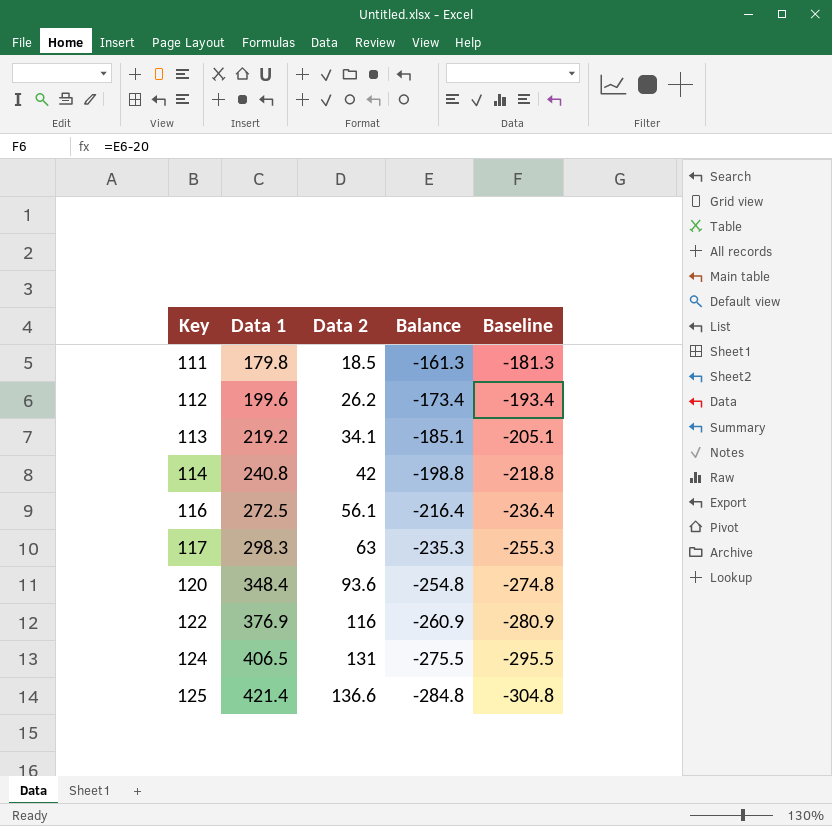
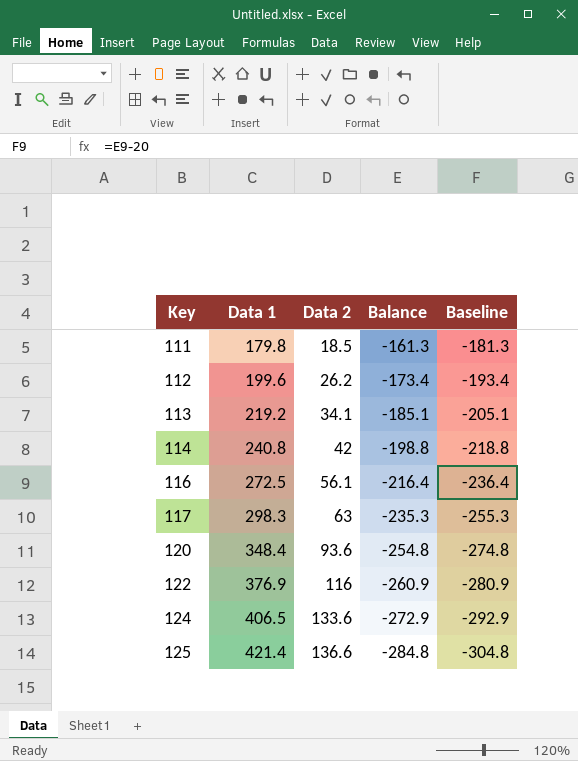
124 | Data 2: 131 -> 133.6
124 | Balance: -275.5 -> -272.9
124 | Baseline: -295.5 -> -292.9

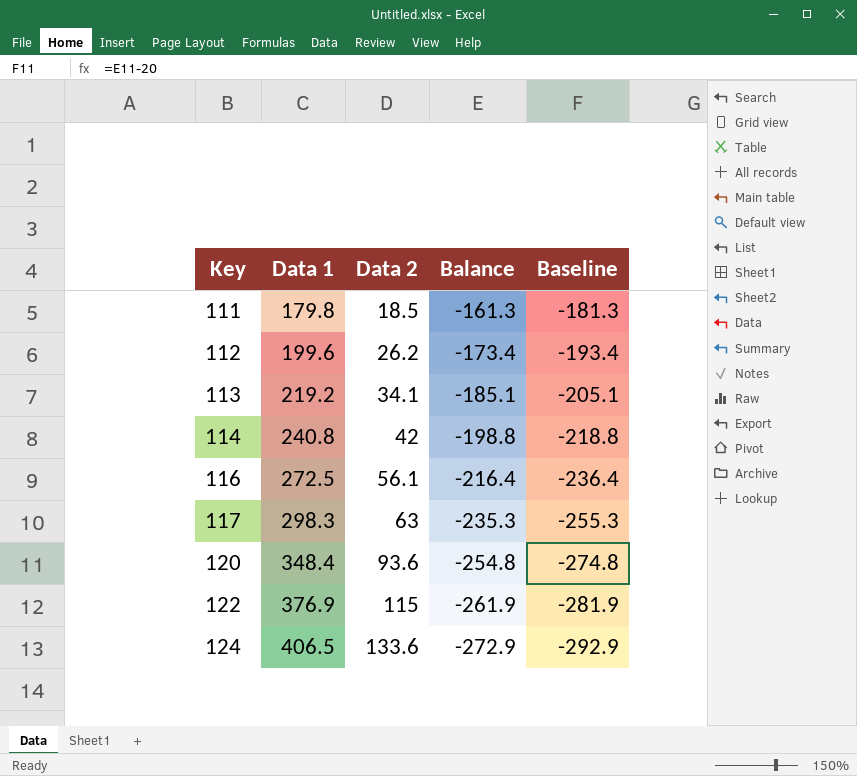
row 125: 421.4 | 136.6 | -284.8 | -304.8 -> none
122 | Data 2: 116 -> 115
122 | Balance: -260.9 -> -261.9
122 | Baseline: -280.9 -> -281.9

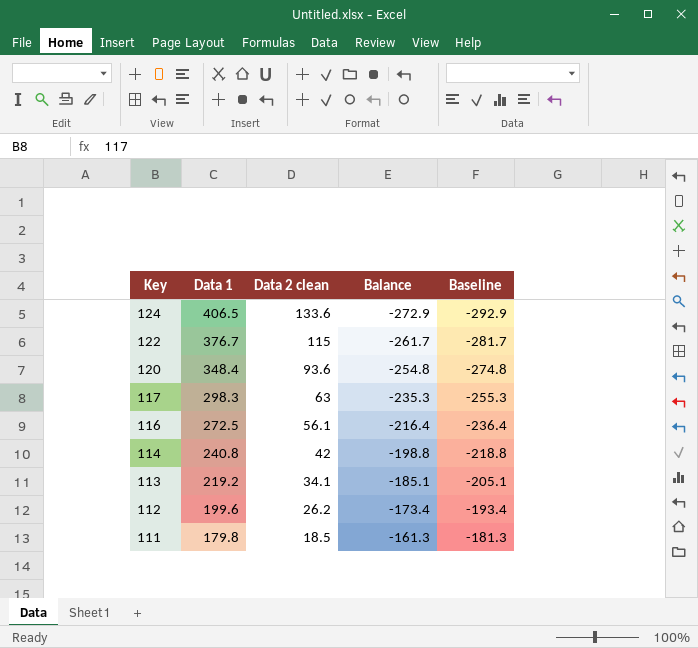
row order: Key ascending -> Key descending
column name: Data 2 -> Data 2 clean
122 | Data 1: 376.9 -> 376.7
122 | Balance: -261.9 -> -261.7
122 | Baseline: -281.9 -> -281.7

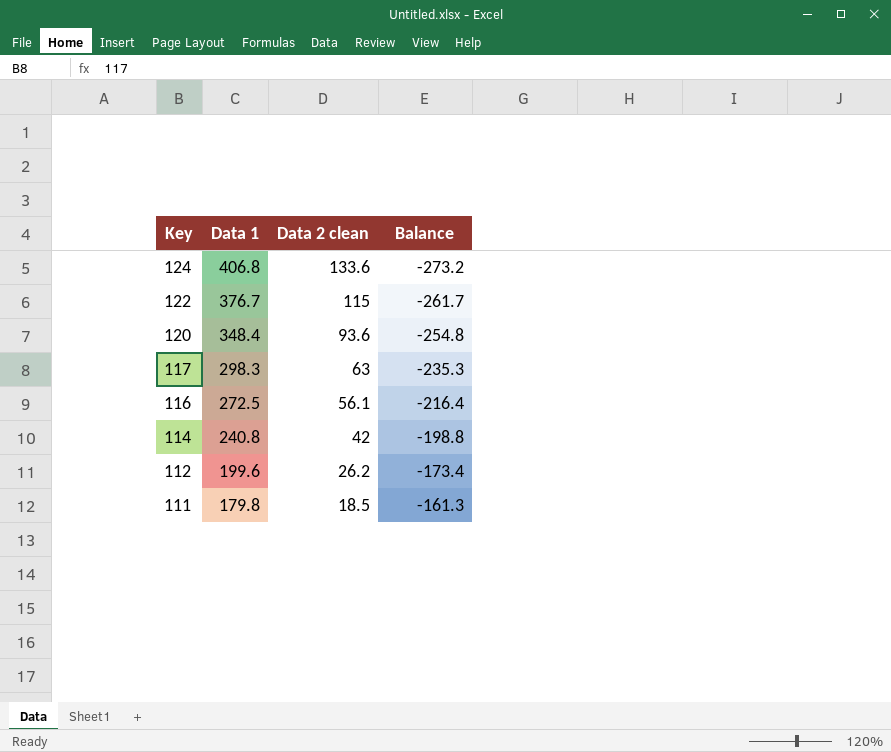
column Baseline | formula: [Balance] - 20 -> none
row 113: 219.2 | 34.1 | -185.1 | -205.1 -> none
124 | Data 1: 406.5 -> 406.8
124 | Balance: -272.9 -> -273.2

